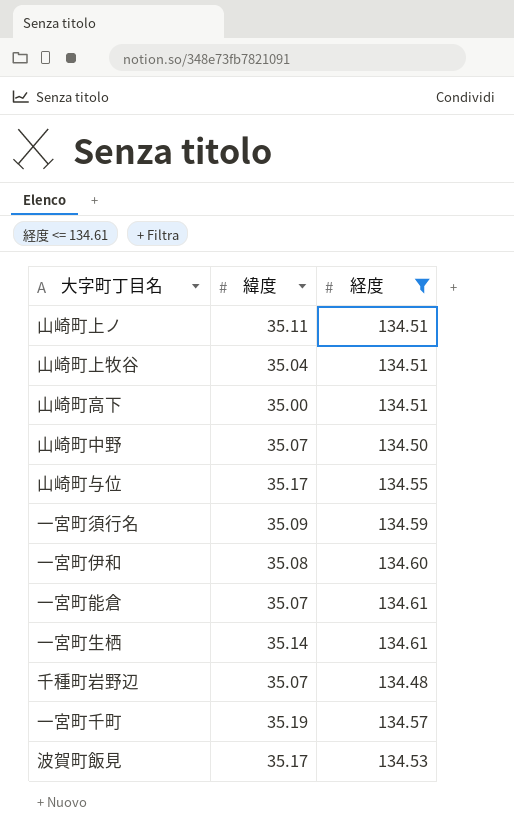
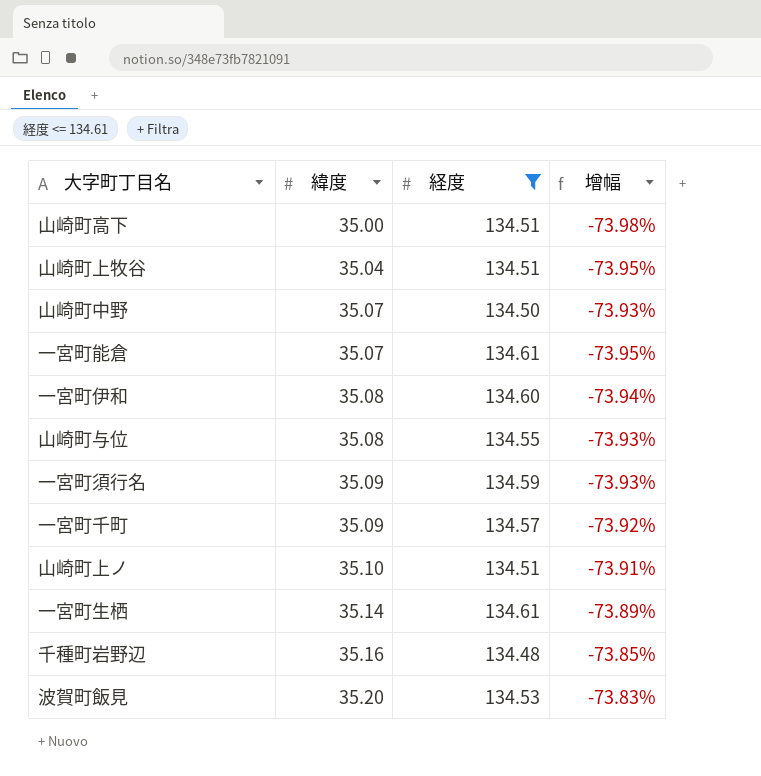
row order: none -> 緯度 ascending
column 增幅 | formula: none -> ([緯度] - [経度]) / [経度]
山崎町与位 | 緯度: 35.17 -> 35.08
一宮町千町 | 緯度: 35.19 -> 35.09
山崎町上ノ | 緯度: 35.11 -> 35.10
千種町岩野辺 | 緯度: 35.07 -> 35.16
波賀町飯見 | 緯度: 35.17 -> 35.20

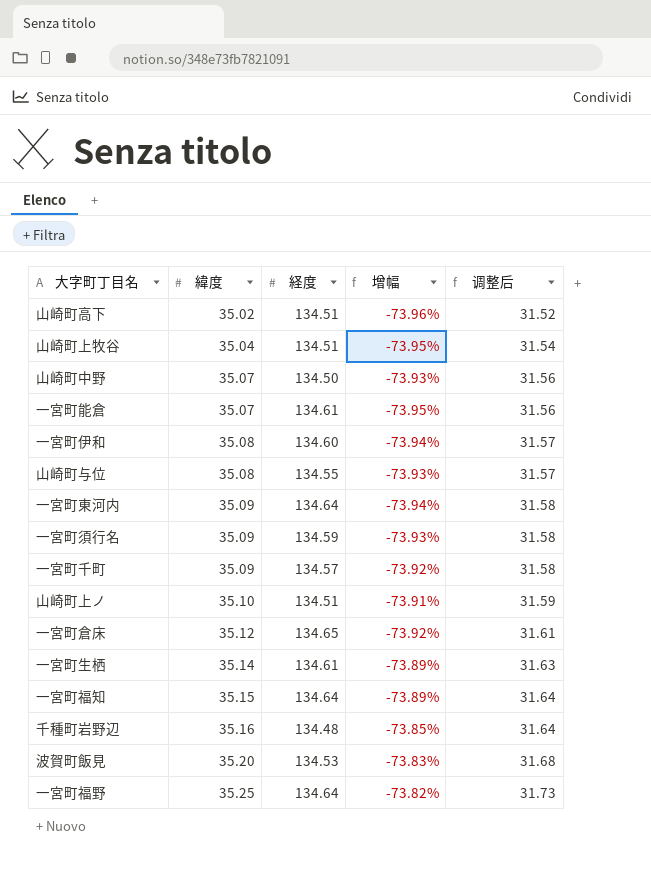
filter: 経度 <= 134.61 -> none
column 调整后 | formula: none -> [緯度] * 0.9
山崎町高下 | 緯度: 35.00 -> 35.02
山崎町高下 | 增幅: -73.98% -> -73.96%

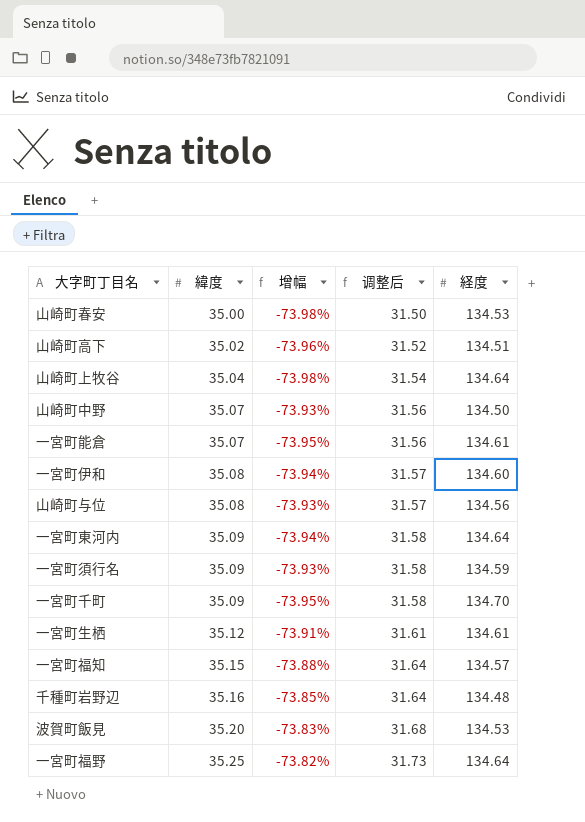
column 経度 | position: 3 -> 5
row 山崎町上ノ: 35.10 | 134.51 | -73.91% | 31.59 -> none
row 一宮町倉床: 35.12 | 134.65 | -73.92% | 31.61 -> none
row 山崎町春安: none -> 35.00 | -73.98% | 31.50 | 134.53
山崎町上牧谷 | 增幅: -73.95% -> -73.98%
山崎町上牧谷 | 経度: 134.51 -> 134.64
山崎町与位 | 経度: 134.55 -> 134.56
一宮町千町 | 增幅: -73.92% -> -73.95%
一宮町千町 | 経度: 134.57 -> 134.70
一宮町生栖 | 緯度: 35.14 -> 35.12
一宮町生栖 | 增幅: -73.89% -> -73.91%
一宮町生栖 | 调整后: 31.63 -> 31.61
一宮町福知 | 增幅: -73.89% -> -73.88%
一宮町福知 | 経度: 134.64 -> 134.57

